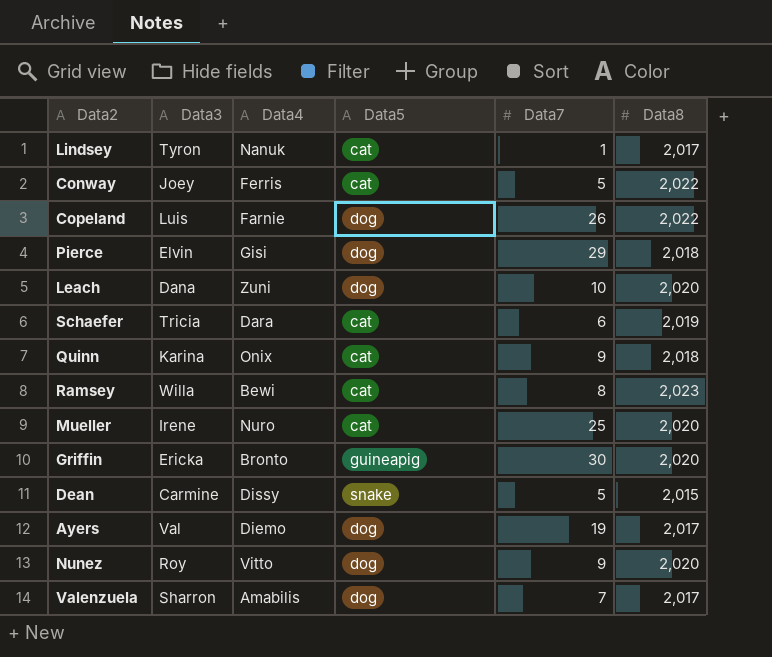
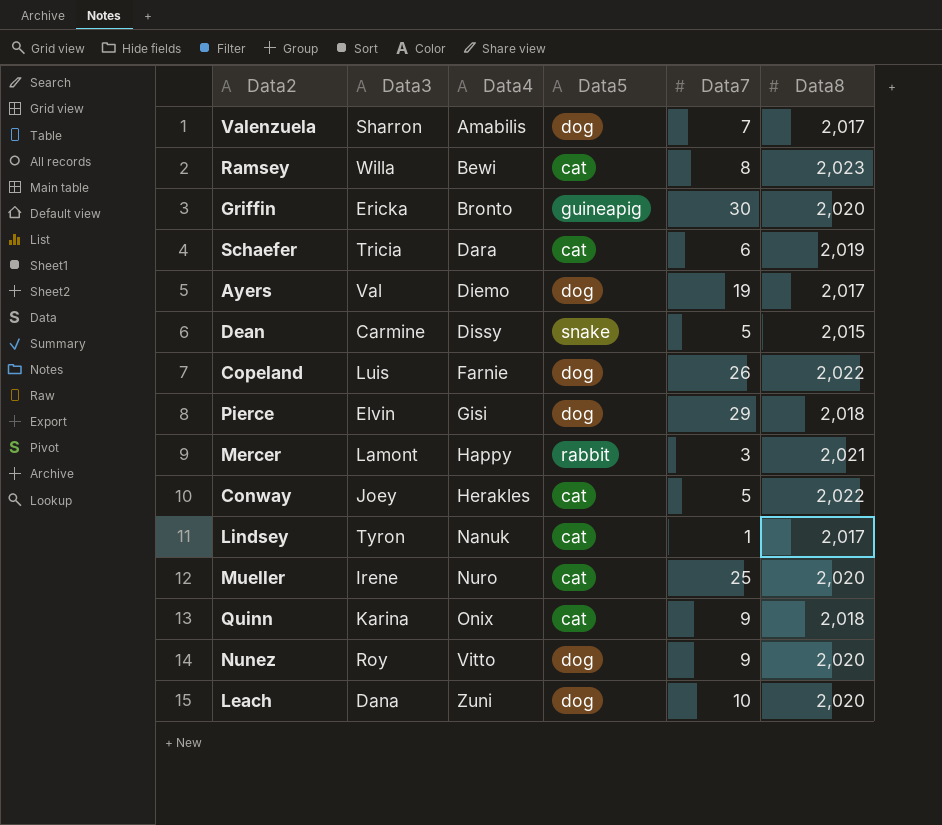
row order: none -> Data4 ascending
row Mercer: none -> Lamont | Happy | rabbit | 3 | 2,021
Conway | Data4: Ferris -> Herakles

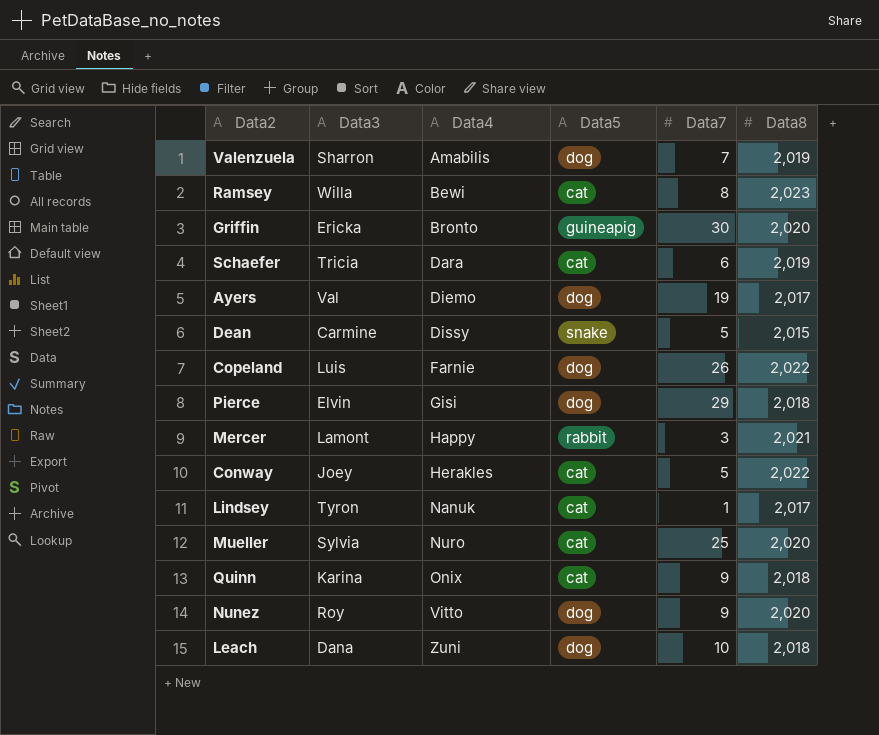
Valenzuela | Data8: 2,017 -> 2,019
Mueller | Data3: Irene -> Sylvia
Leach | Data8: 2,020 -> 2,018

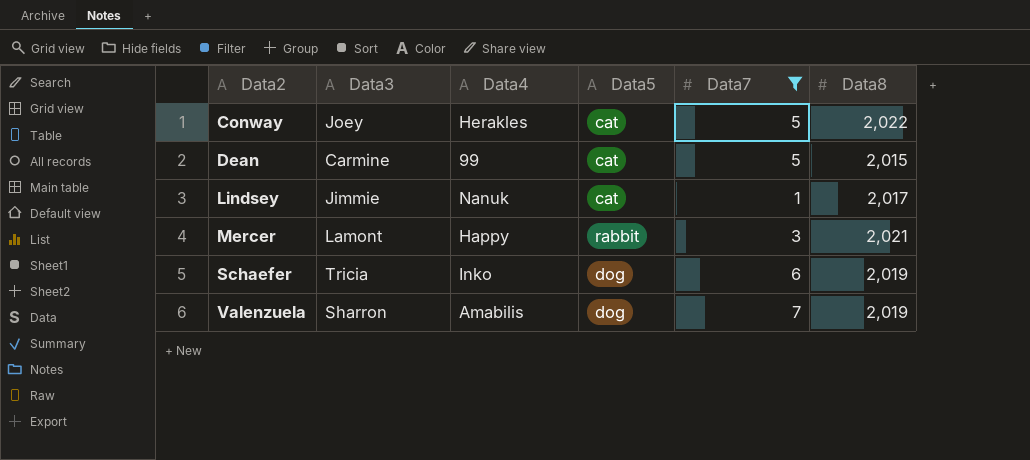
filter: none -> Data7 <= 7
row order: Data4 ascending -> Data2 ascending
Dean | Data4: Dissy -> 99
Dean | Data5: snake -> cat
Lindsey | Data3: Tyron -> Jimmie
Schaefer | Data4: Dara -> Inko
Schaefer | Data5: cat -> dog

